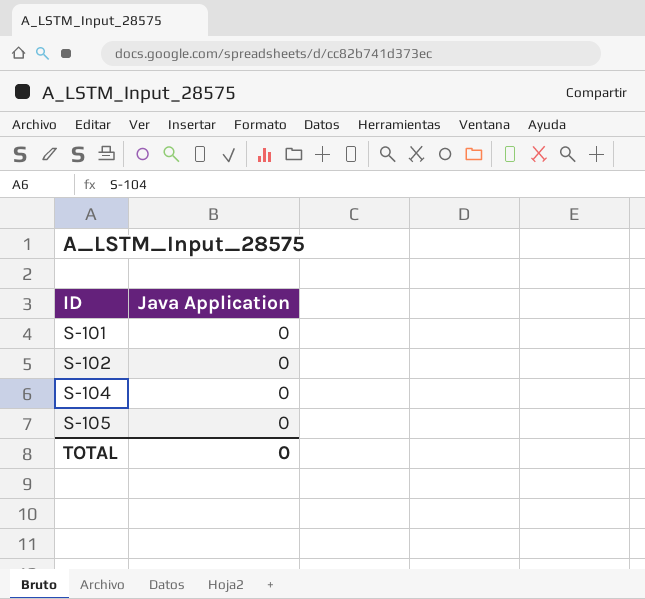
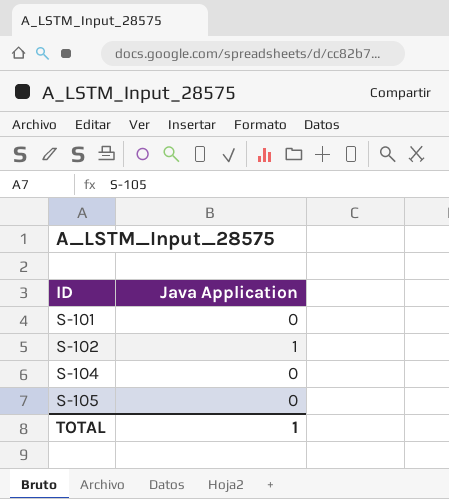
S-102 | Java Application: 0 -> 1
TOTAL | Java Application: 0 -> 1

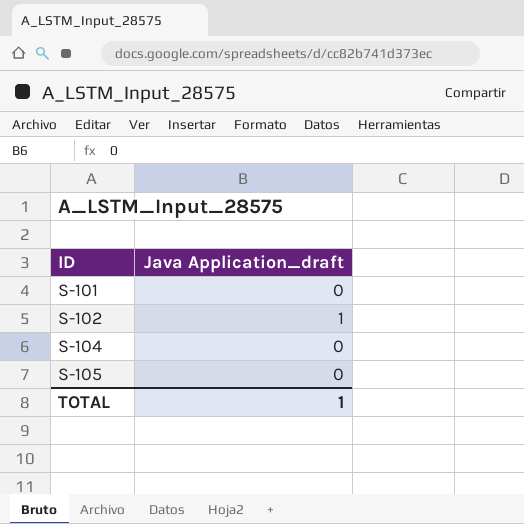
column name: Java Application -> Java Application_draft

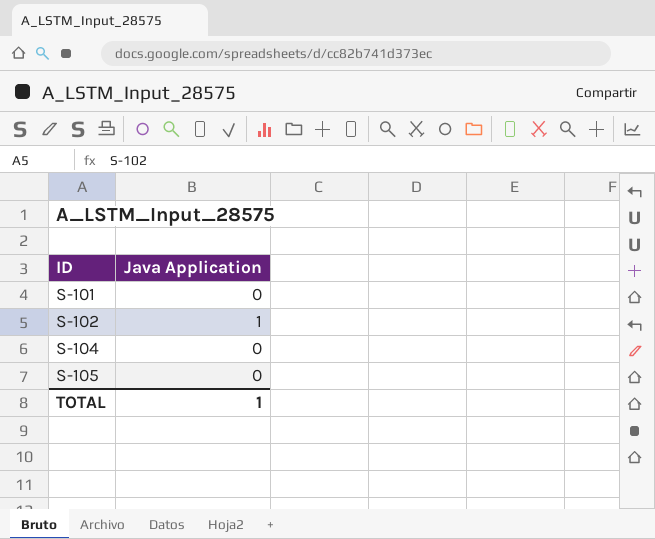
column name: Java Application_draft -> Java Application

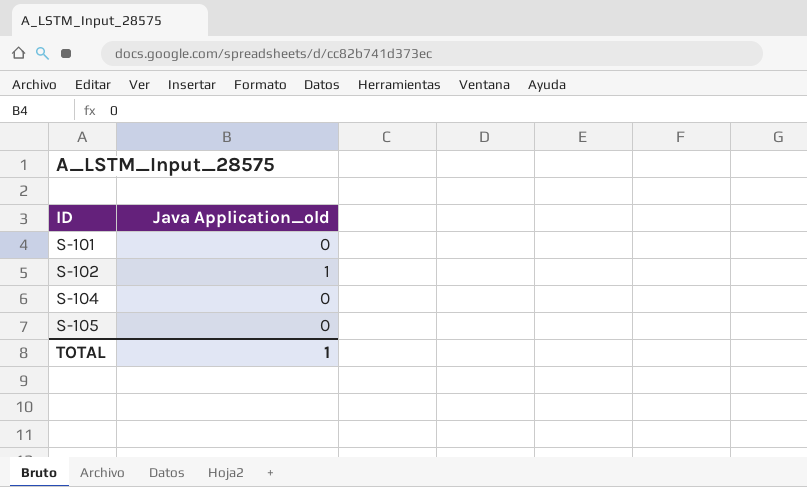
column name: Java Application -> Java Application_old

